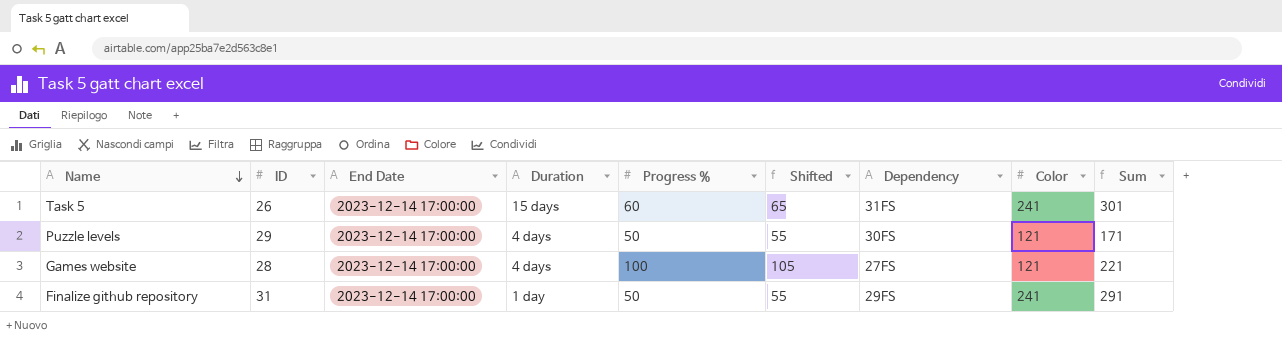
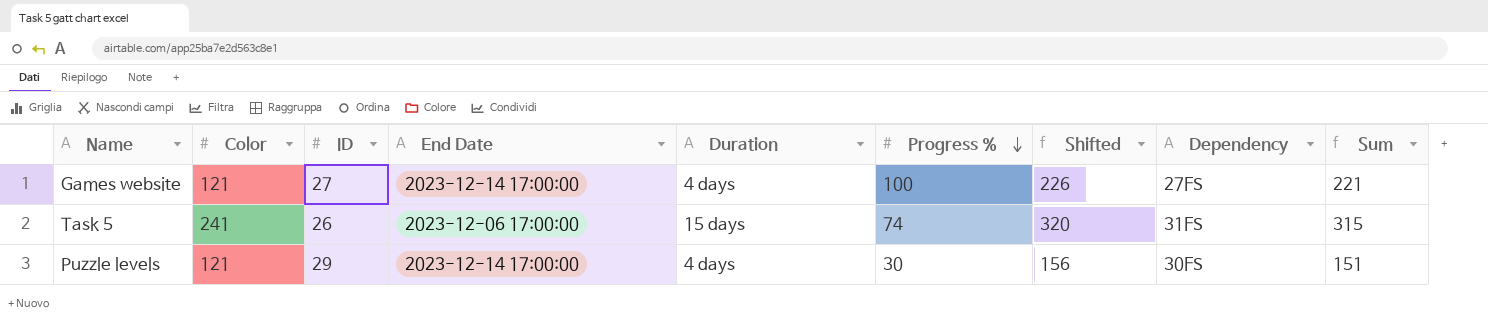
row order: Name descending -> Progress % descending
column Color | position: 8 -> 2
column Shifted | formula: [Progress %] + 5 -> [Sum] + 5
row Finalize github repository: 31 | 2023-12-14 17:00:00 | 1 day | 50 | 55 | 29FS | 241 | 291 -> none
Games website | ID: 28 -> 27
Task 5 | End Date: 2023-12-14 17:00:00 -> 2023-12-06 17:00:00
Task 5 | Progress %: 60 -> 74
Task 5 | Sum: 301 -> 315
Puzzle levels | Progress %: 50 -> 30
Puzzle levels | Sum: 171 -> 151

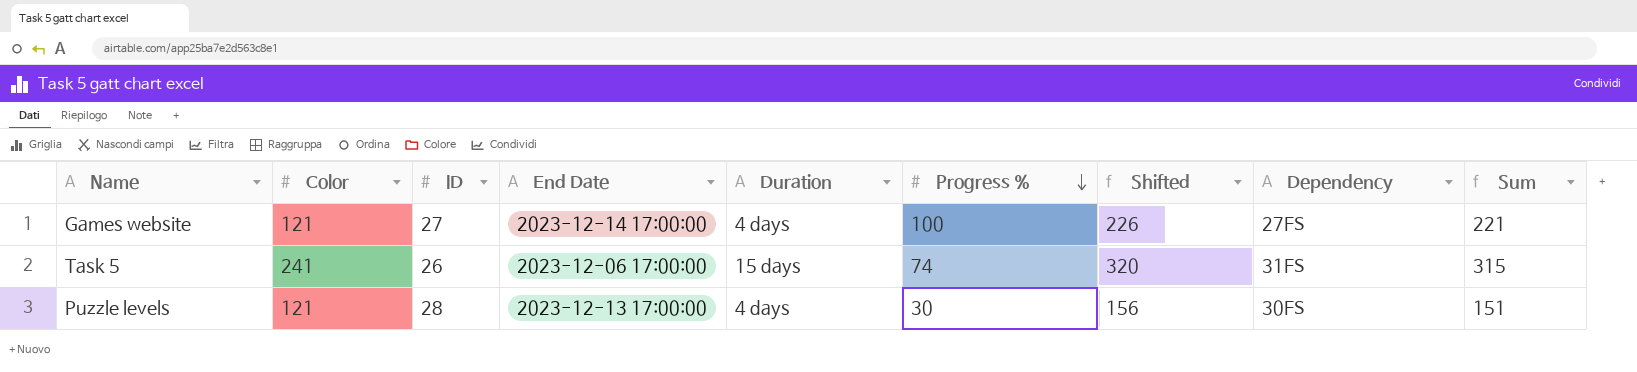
Puzzle levels | ID: 29 -> 28
Puzzle levels | End Date: 2023-12-14 17:00:00 -> 2023-12-13 17:00:00

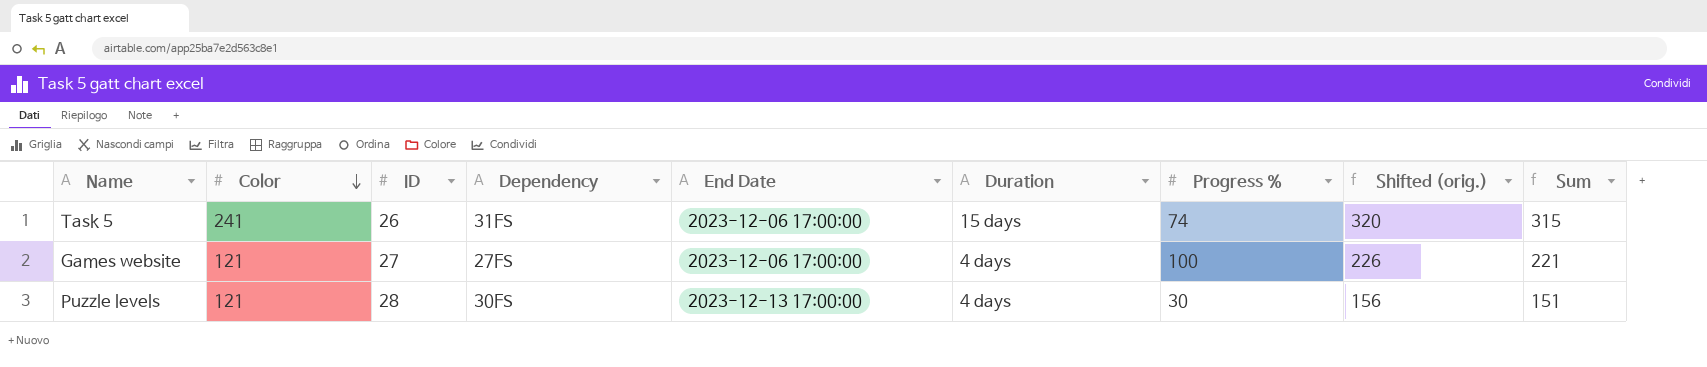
row order: Progress % descending -> Color descending
column Dependency | position: 8 -> 4
column name: Shifted -> Shifted (orig.)
Games website | End Date: 2023-12-14 17:00:00 -> 2023-12-06 17:00:00

